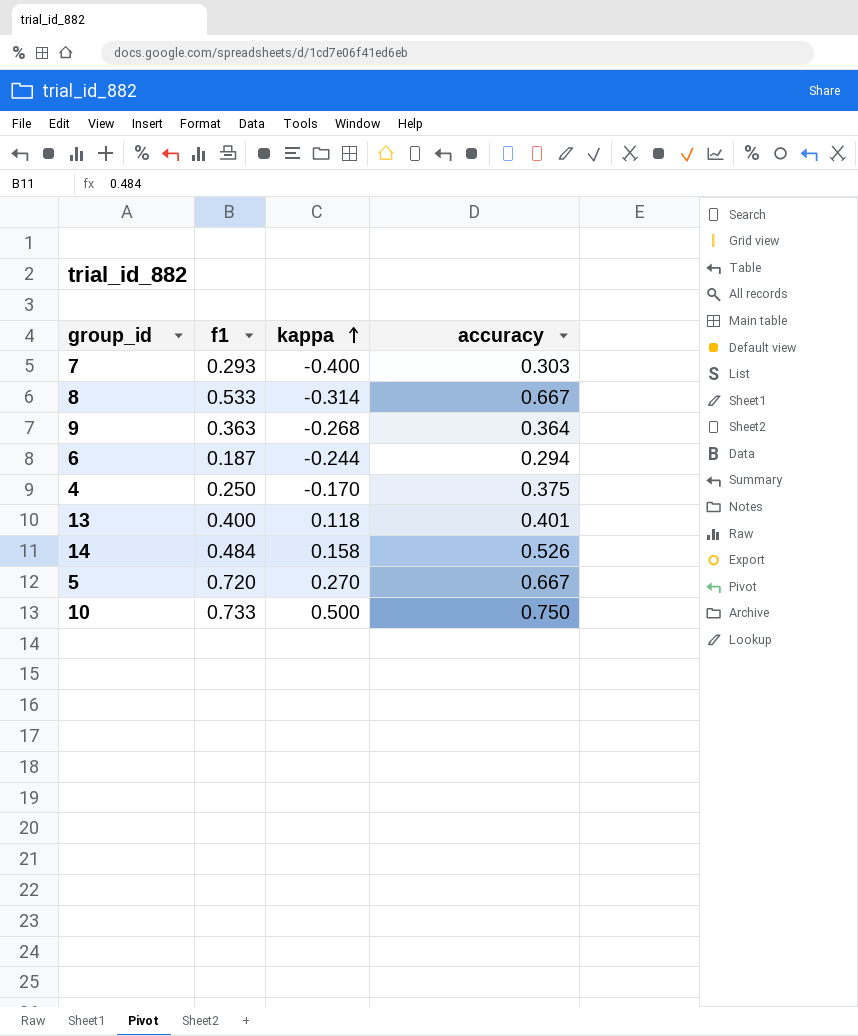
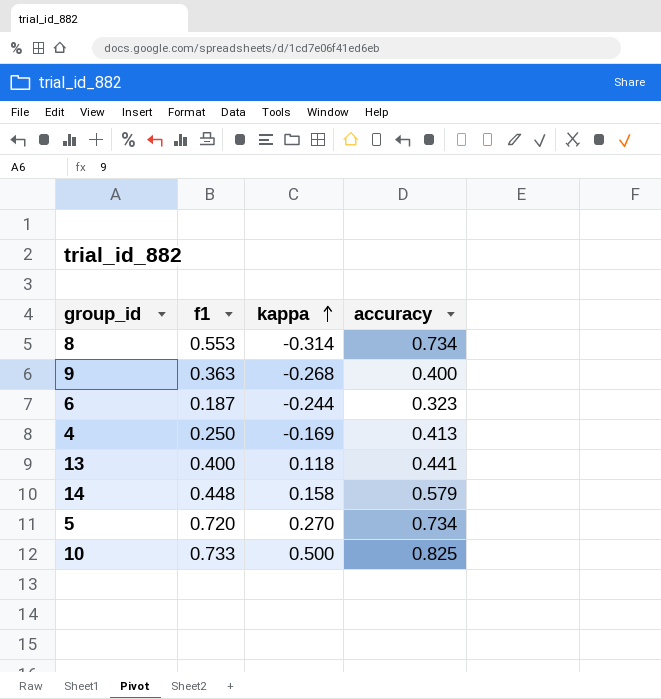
row 7: 0.293 | -0.400 | 0.303 -> none
8 | f1: 0.533 -> 0.553
8 | accuracy: 0.667 -> 0.734
9 | accuracy: 0.364 -> 0.400
6 | accuracy: 0.294 -> 0.323
4 | kappa: -0.170 -> -0.169
4 | accuracy: 0.375 -> 0.413
13 | accuracy: 0.401 -> 0.441
14 | f1: 0.484 -> 0.448
14 | accuracy: 0.526 -> 0.579
5 | accuracy: 0.667 -> 0.734
10 | accuracy: 0.750 -> 0.825

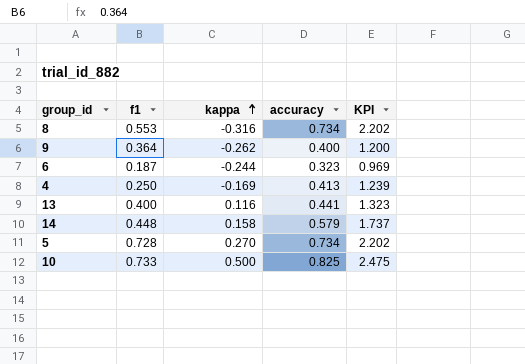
column KPI | formula: none -> [accuracy] * 3
8 | kappa: -0.314 -> -0.316
9 | f1: 0.363 -> 0.364
9 | kappa: -0.268 -> -0.262
13 | kappa: 0.118 -> 0.116
5 | f1: 0.720 -> 0.728

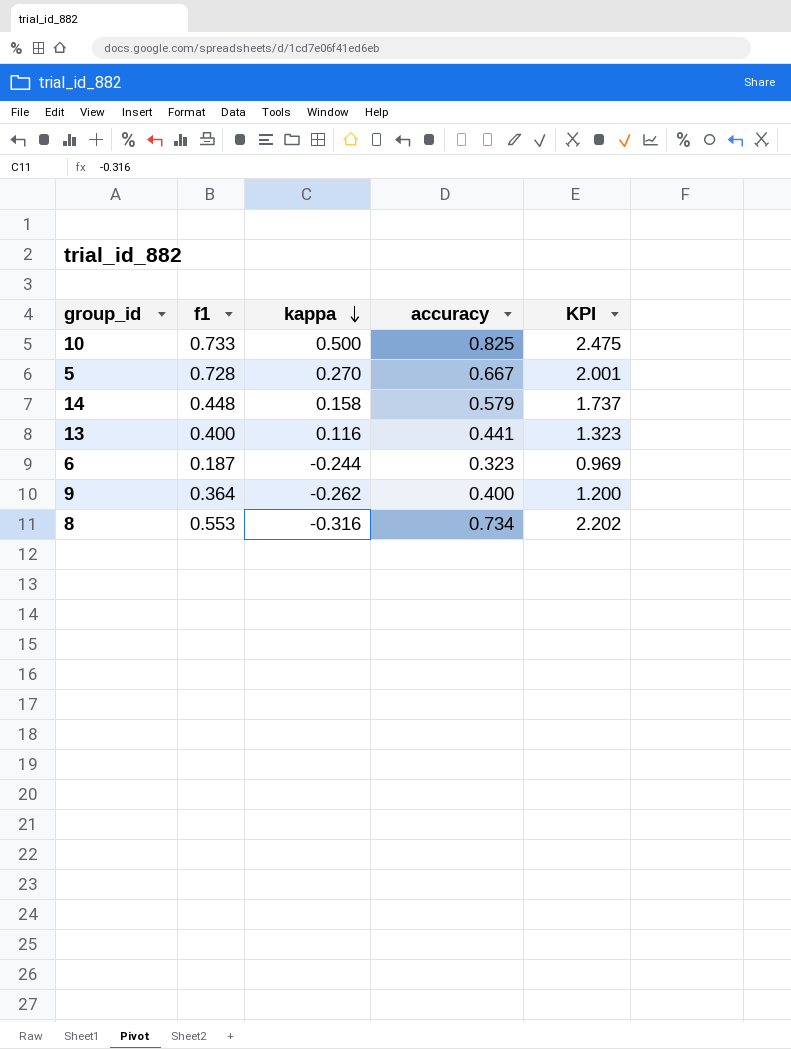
row order: kappa ascending -> kappa descending
row 4: 0.250 | -0.169 | 0.413 | 1.239 -> none
5 | accuracy: 0.734 -> 0.667
5 | KPI: 2.202 -> 2.001

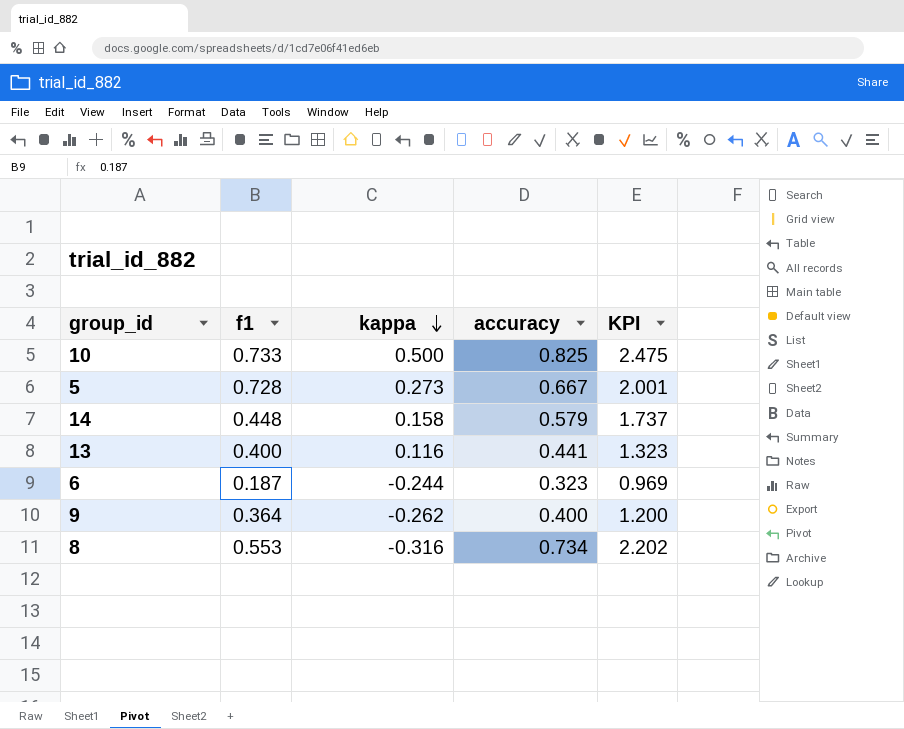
5 | kappa: 0.270 -> 0.273

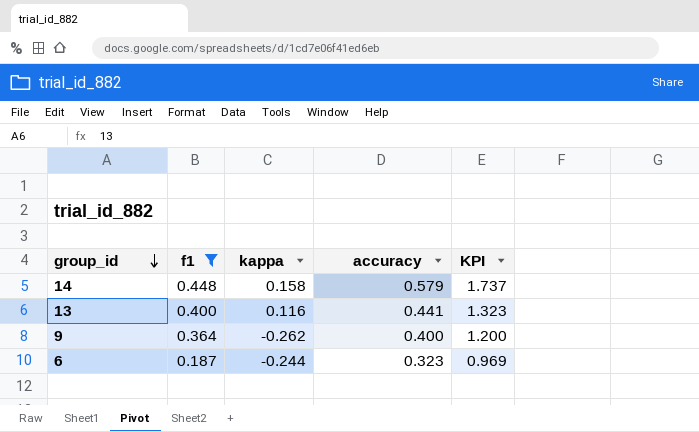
filter: none -> f1 <= 0.448
row order: kappa descending -> group_id descending

